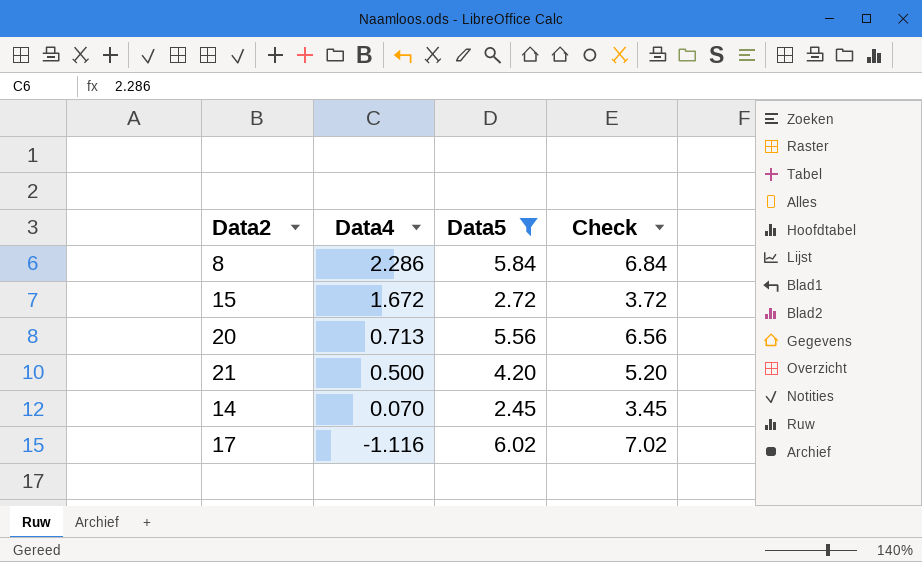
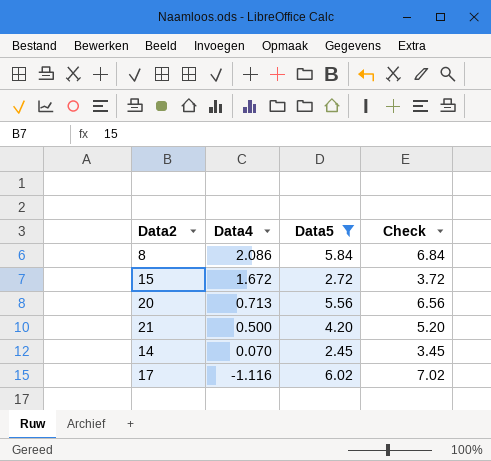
8 | Data4: 2.286 -> 2.086

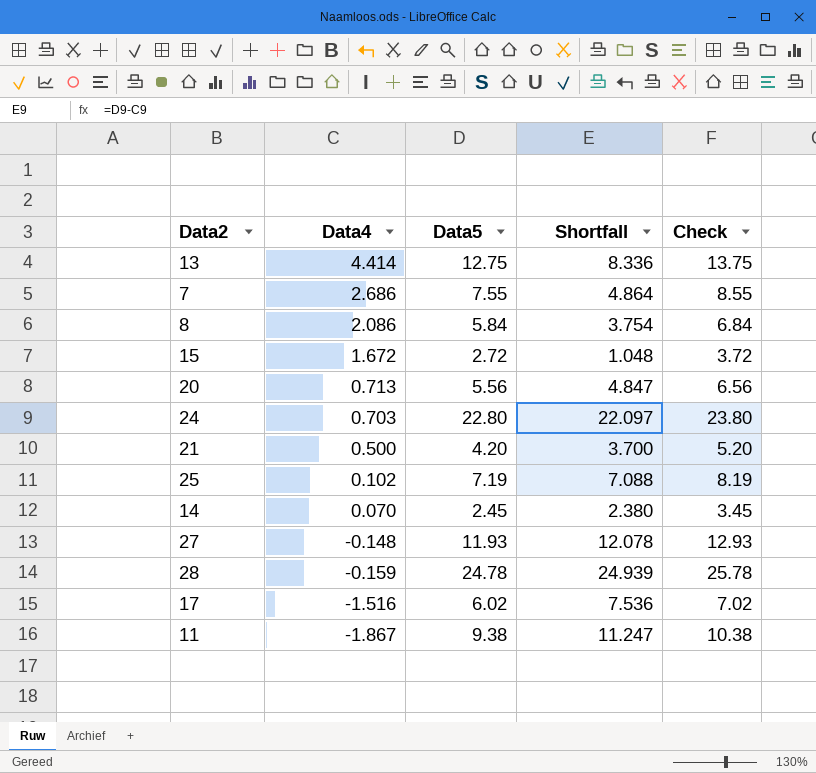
filter: Data5 <= 6.02 -> none
column Shortfall | formula: none -> [Data5] - [Data4]
17 | Data4: -1.116 -> -1.516

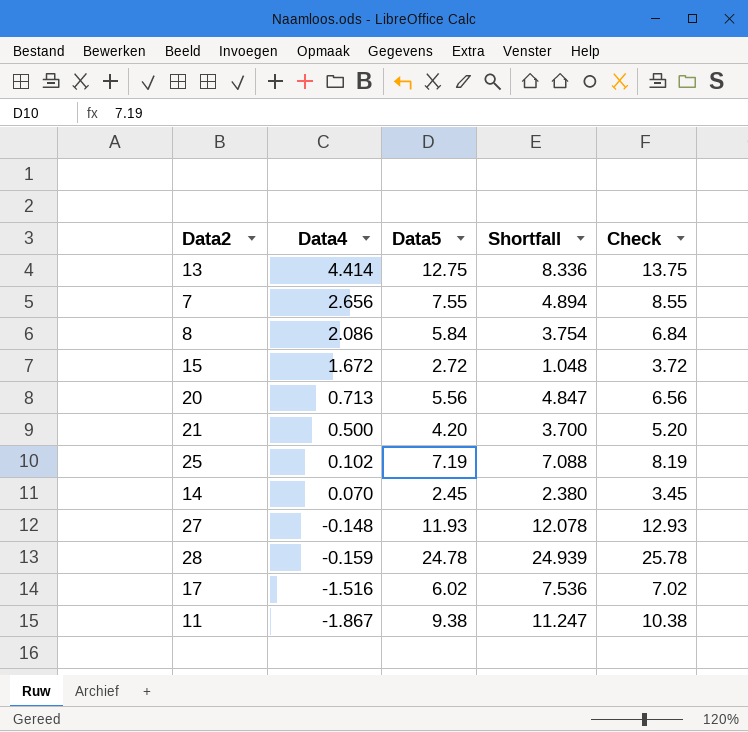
row 24: 0.703 | 22.80 | 22.097 | 23.80 -> none
7 | Data4: 2.686 -> 2.656
7 | Shortfall: 4.864 -> 4.894

